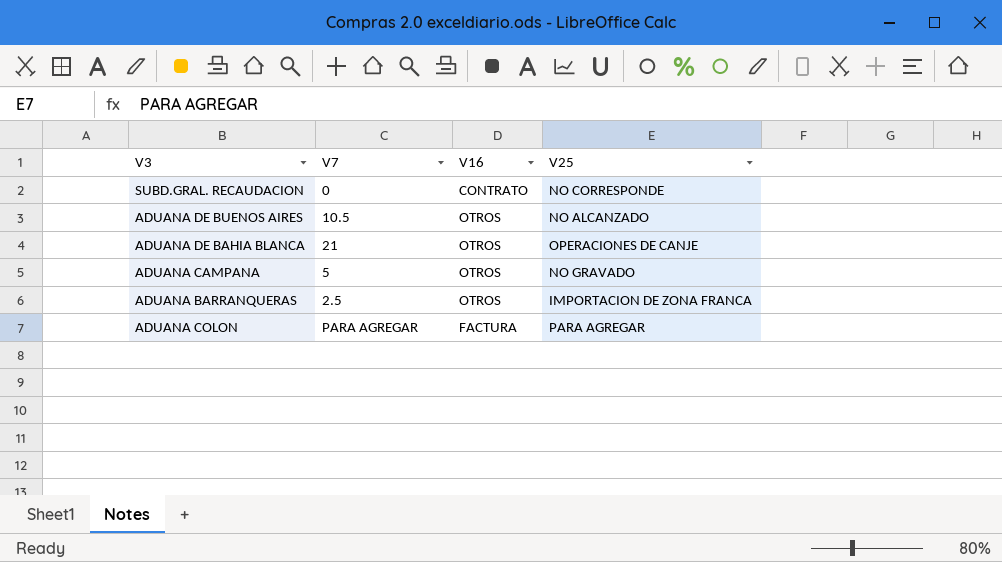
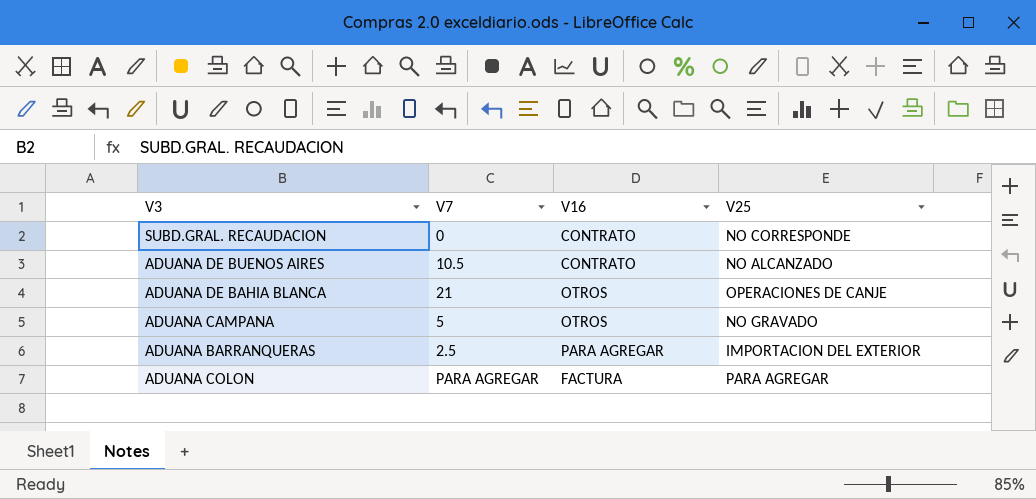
ADUANA DE BUENOS AIRES | V16: OTROS -> CONTRATO
ADUANA BARRANQUERAS | V16: OTROS -> PARA AGREGAR
ADUANA BARRANQUERAS | V25: IMPORTACION DE ZONA FRANCA -> IMPORTACION DEL EXTERIOR

